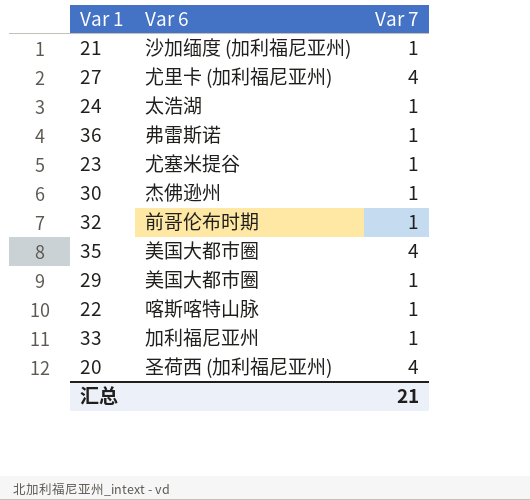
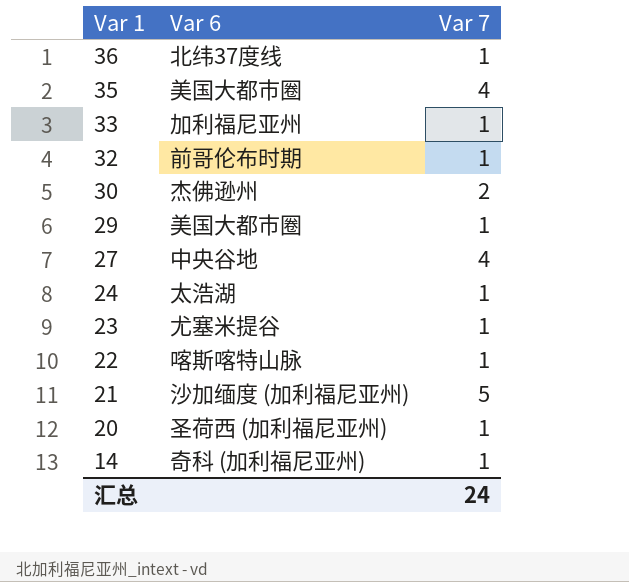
row order: none -> Var 1 descending
36 | Var 6: 弗雷斯诺 -> 北纬37度线
30 | Var 7: 1 -> 2
27 | Var 6: 尤里卡 (加利福尼亚州) -> 中央谷地
21 | Var 7: 1 -> 5
20 | Var 7: 4 -> 1
row 14: none -> 奇科 (加利福尼亚州) | 1
汇总 | Var 7: 21 -> 24

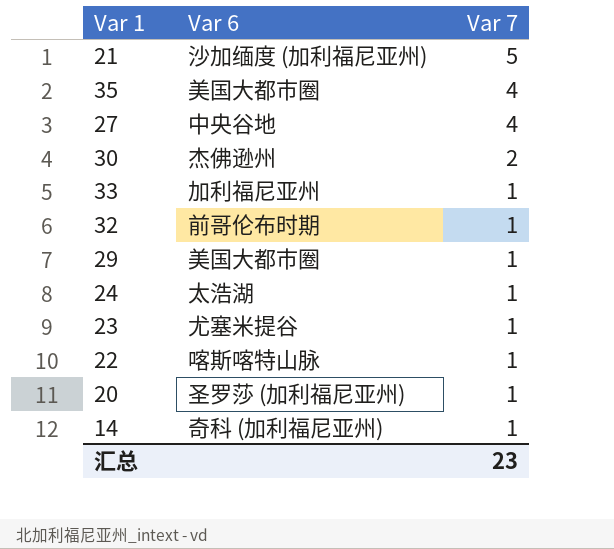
row order: Var 1 descending -> Var 7 descending
row 36: 北纬37度线 | 1 -> none
20 | Var 6: 圣荷西 (加利福尼亚州) -> 圣罗莎 (加利福尼亚州)
汇总 | Var 7: 24 -> 23

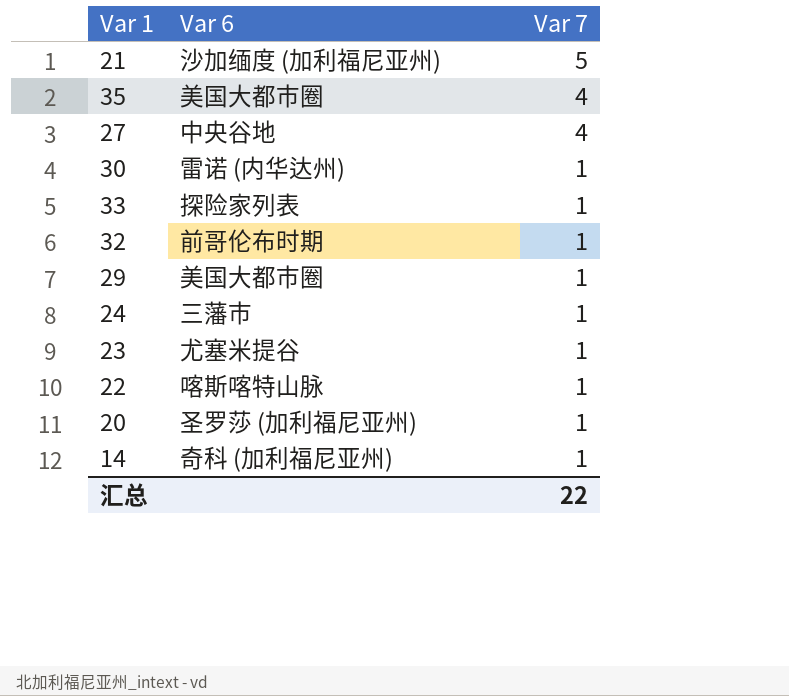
30 | Var 6: 杰佛逊州 -> 雷诺 (内华达州)
30 | Var 7: 2 -> 1
33 | Var 6: 加利福尼亚州 -> 探险家列表
24 | Var 6: 太浩湖 -> 三藩市
汇总 | Var 7: 23 -> 22

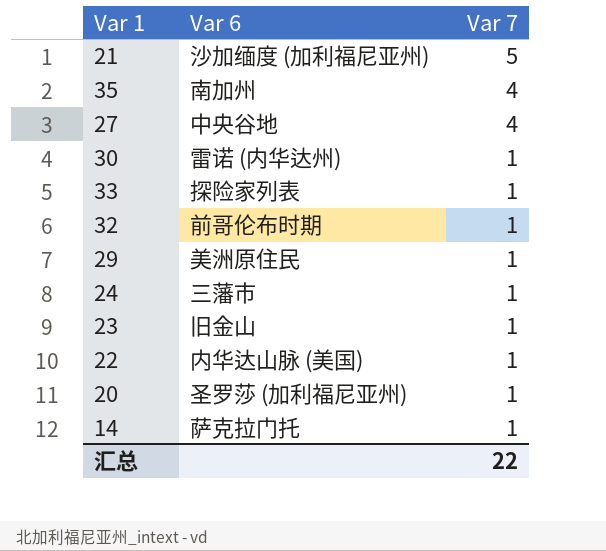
35 | Var 6: 美国大都市圈 -> 南加州
29 | Var 6: 美国大都市圈 -> 美洲原住民
23 | Var 6: 尤塞米提谷 -> 旧金山
22 | Var 6: 喀斯喀特山脉 -> 内华达山脉 (美国)
14 | Var 6: 奇科 (加利福尼亚州) -> 萨克拉门托

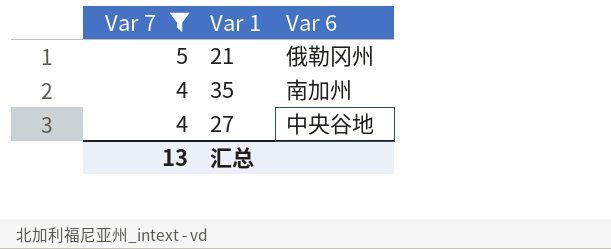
filter: none -> Var 7 != 1
column Var 7 | position: 3 -> 1
21 | Var 6: 沙加缅度 (加利福尼亚州) -> 俄勒冈州
汇总 | Var 7: 22 -> 13

